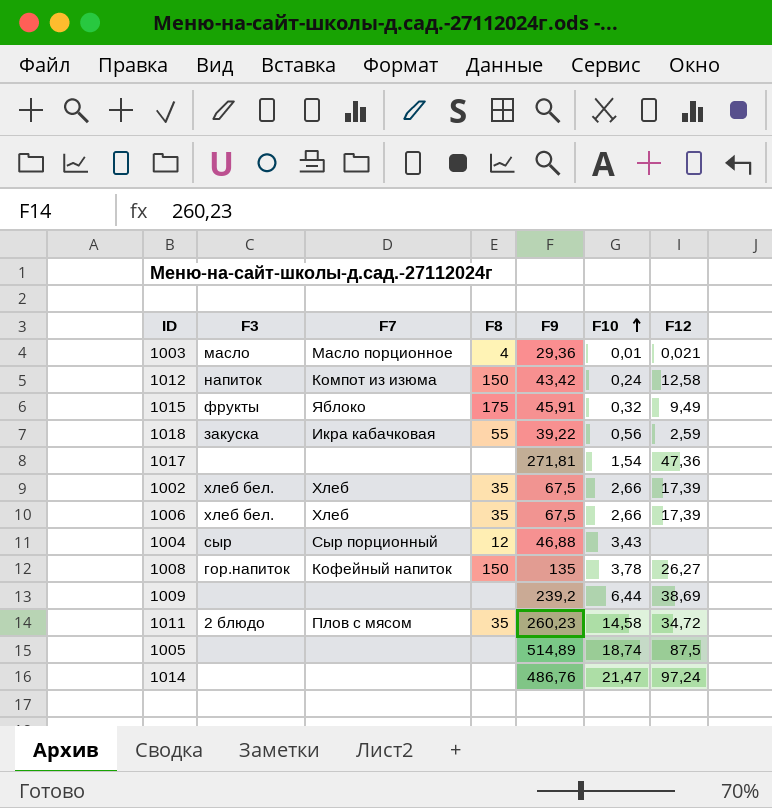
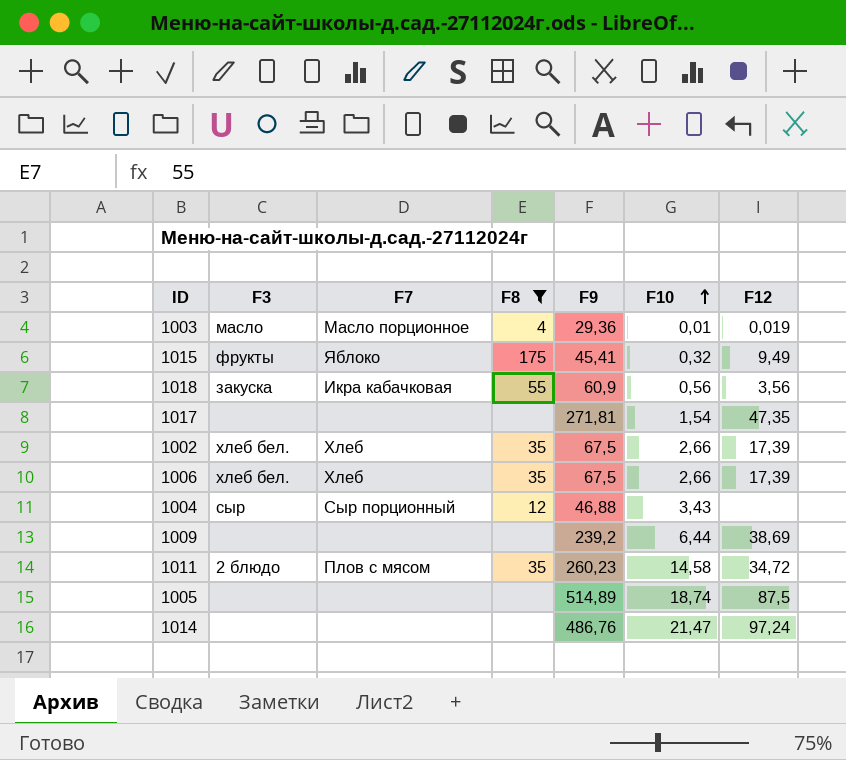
filter: none -> F8 != 150
1003 | F12: 0,021 -> 0,019
1015 | F9: 45,91 -> 45,41
1018 | F9: 39,22 -> 60,9
1018 | F12: 2,59 -> 3,56
1017 | F12: 47,36 -> 47,35

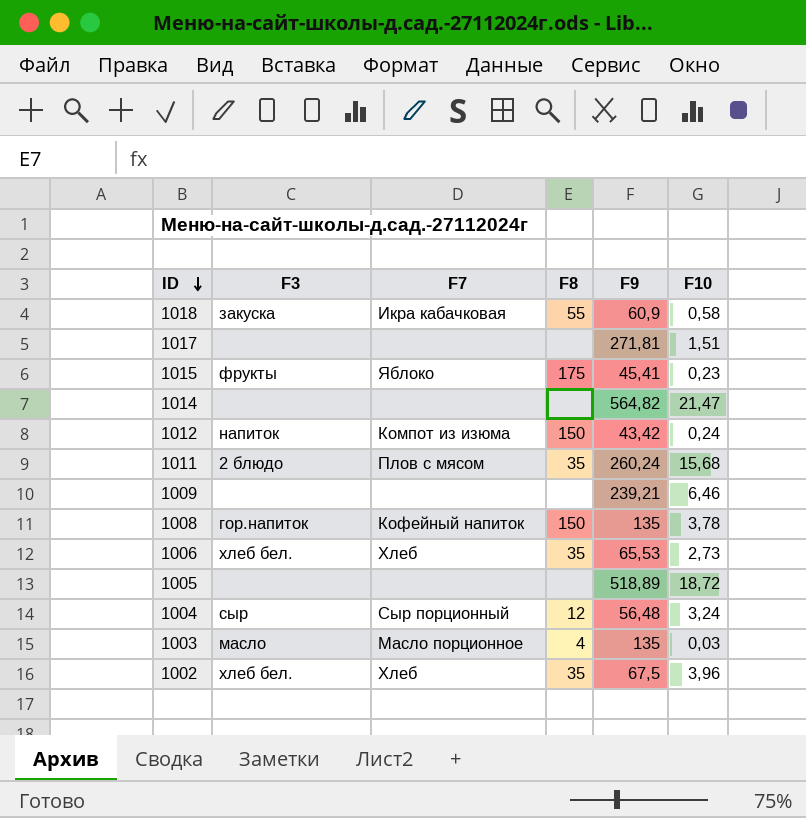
filter: F8 != 150 -> none
row order: F10 ascending -> ID descending
column F12 | position: 7 -> none
1018 | F10: 0,56 -> 0,58
1017 | F10: 1,54 -> 1,51
1015 | F10: 0,32 -> 0,23
1014 | F9: 486,76 -> 564,82
1011 | F9: 260,23 -> 260,24
1011 | F10: 14,58 -> 15,68
1009 | F9: 239,2 -> 239,21
1009 | F10: 6,44 -> 6,46
1006 | F9: 67,5 -> 65,53
1006 | F10: 2,66 -> 2,73
1005 | F9: 514,89 -> 518,89
1005 | F10: 18,74 -> 18,72
1004 | F9: 46,88 -> 56,48
1004 | F10: 3,43 -> 3,24
1003 | F9: 29,36 -> 135
1003 | F10: 0,01 -> 0,03
1002 | F10: 2,66 -> 3,96

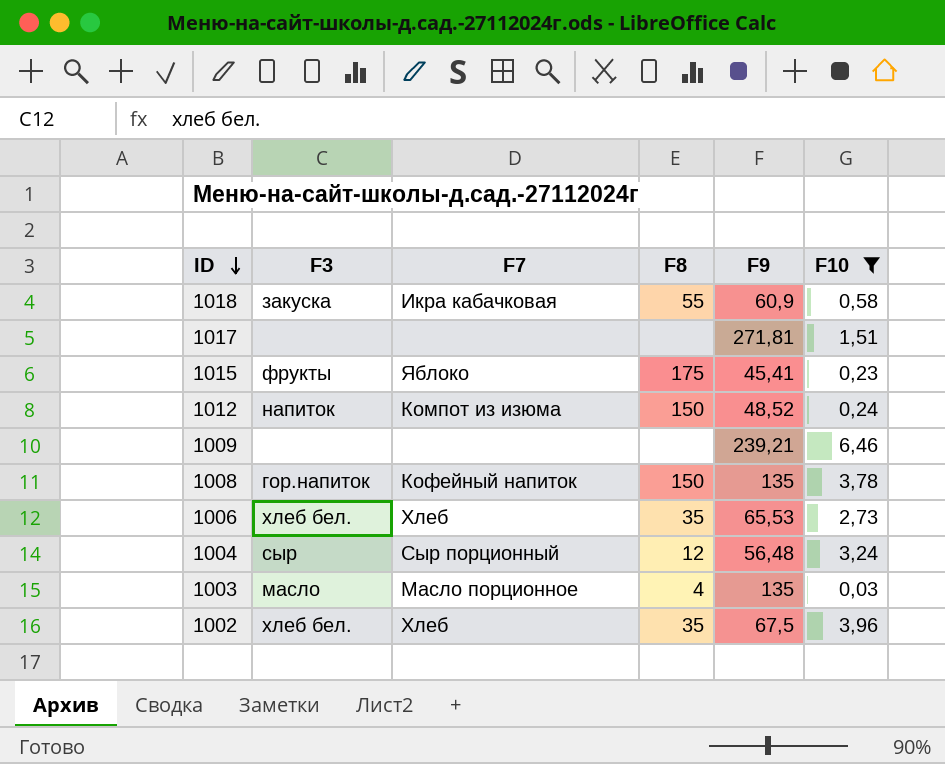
filter: none -> F10 <= 6,46
1012 | F9: 43,42 -> 48,52

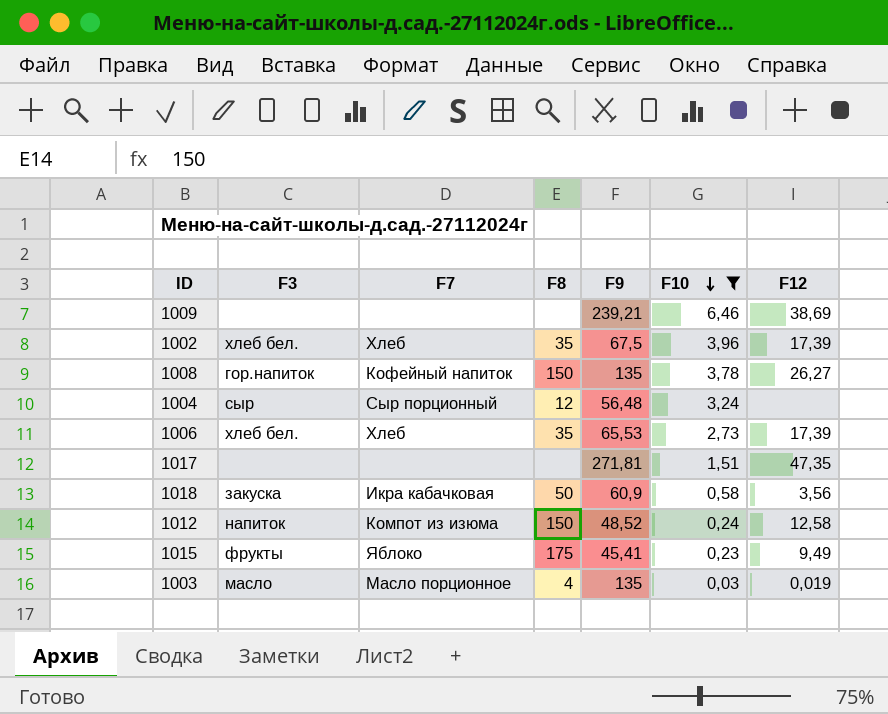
row order: ID descending -> F10 descending
column F12 | position: none -> 7
1018 | F8: 55 -> 50

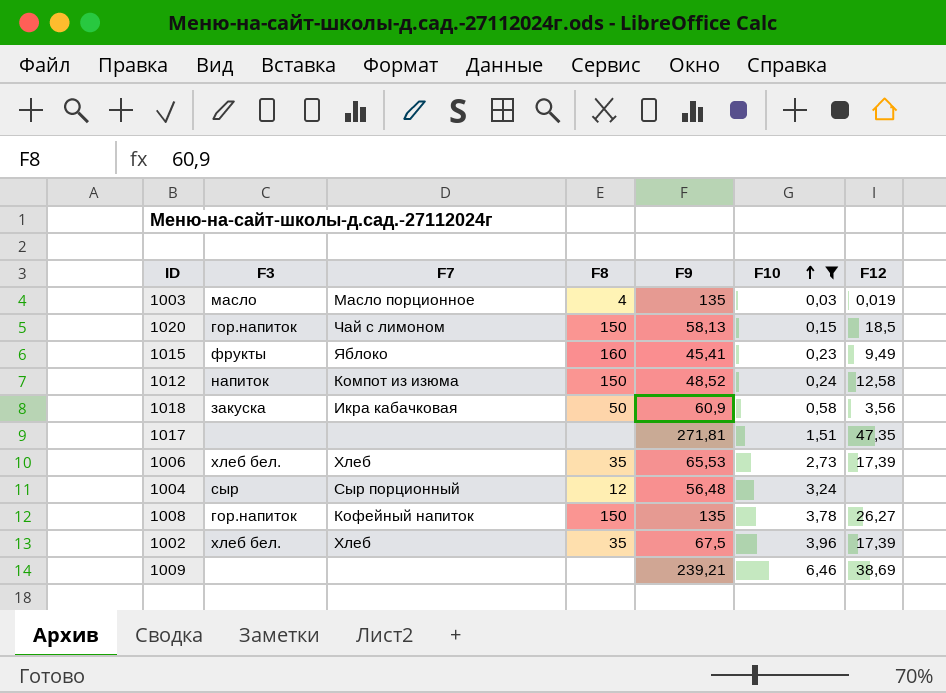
row order: F10 descending -> F10 ascending
row 1020: none -> гор.напиток | Чай с лимоном | 150 | 58,13 | 0,15 | 18,5
1015 | F8: 175 -> 160

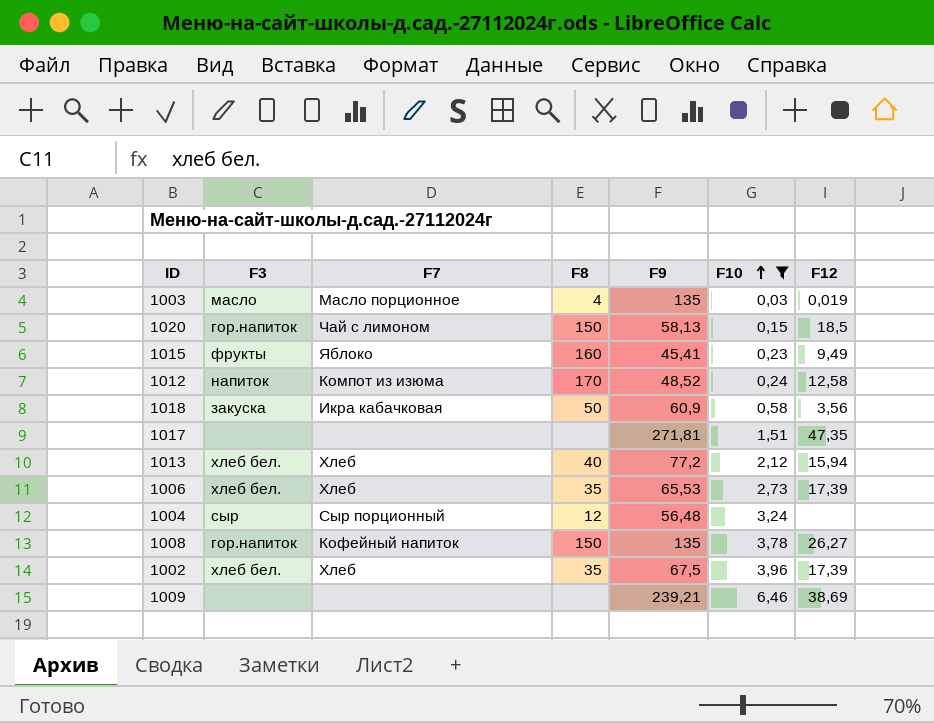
1012 | F8: 150 -> 170
row 1013: none -> хлеб бел. | Хлеб | 40 | 77,2 | 2,12 | 15,94

